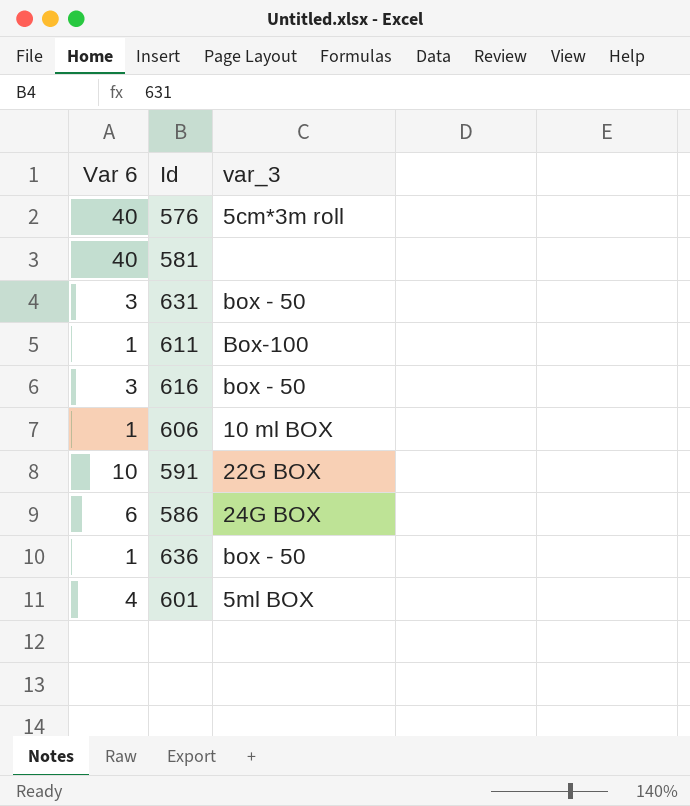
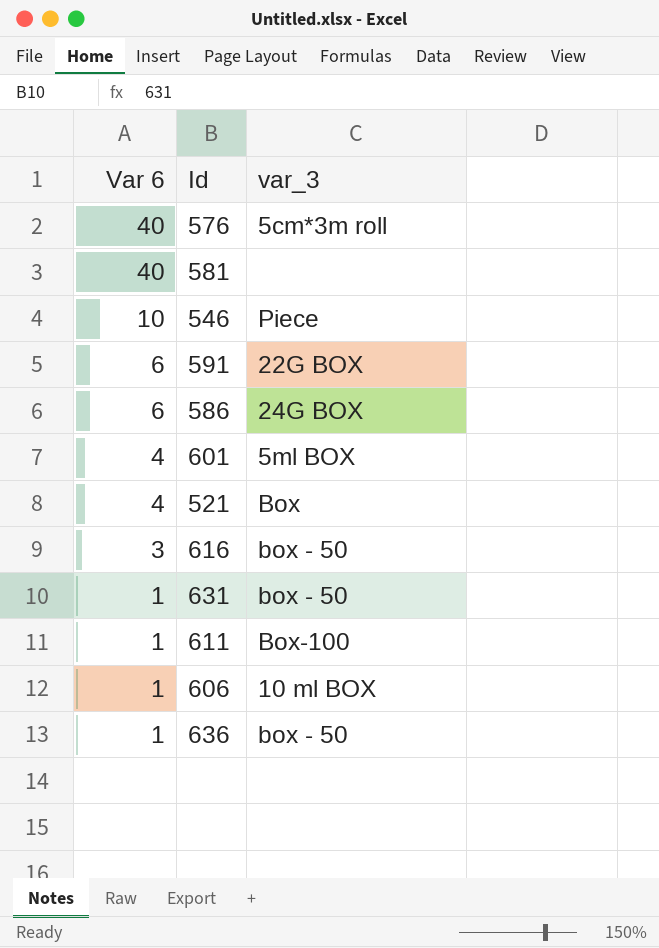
row order: none -> Var 6 descending
row 546: none -> 10 | Piece
591 | Var 6: 10 -> 6
row 521: none -> 4 | Box
631 | Var 6: 3 -> 1

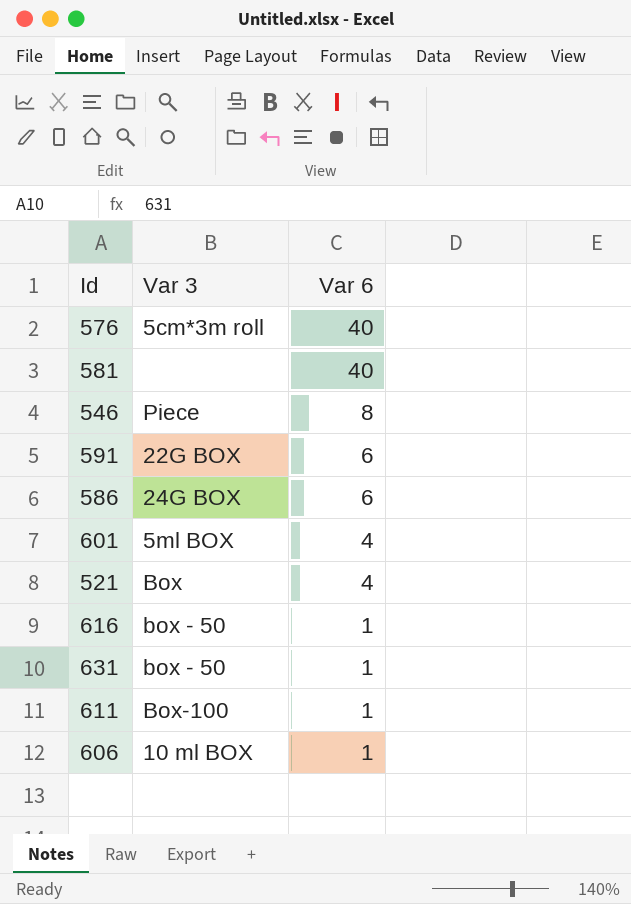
column name: var_3 -> Var 3
column Var 6 | position: 1 -> 3
row 636: 1 | box - 50 -> none
546 | Var 6: 10 -> 8
616 | Var 6: 3 -> 1

